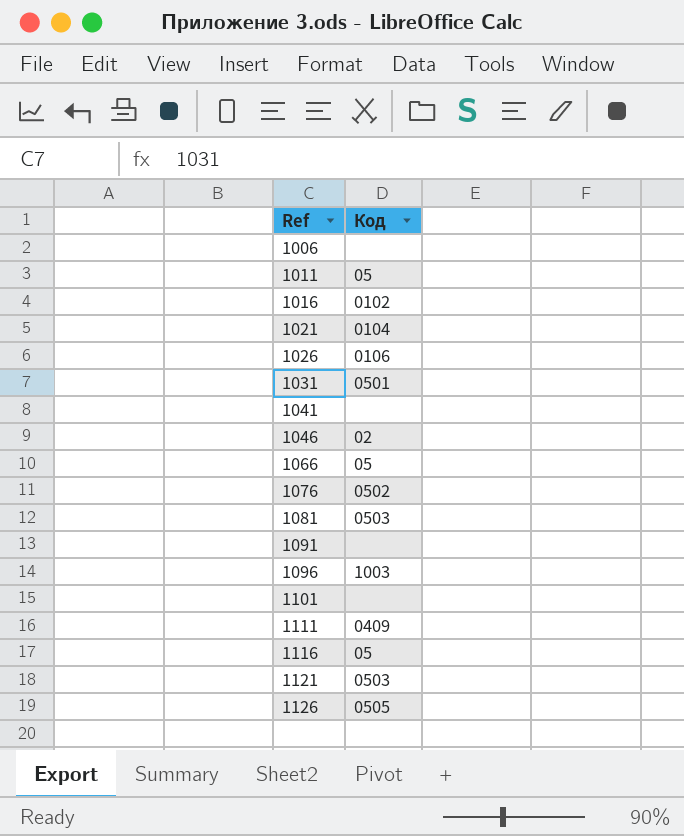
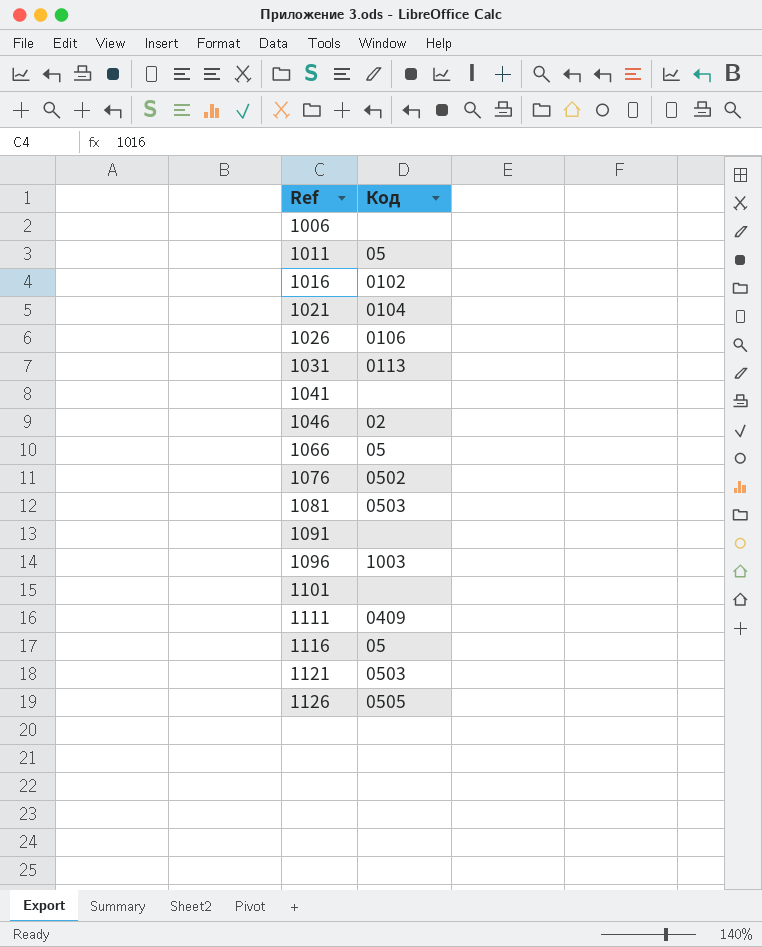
1031 | Код: 0501 -> 0113

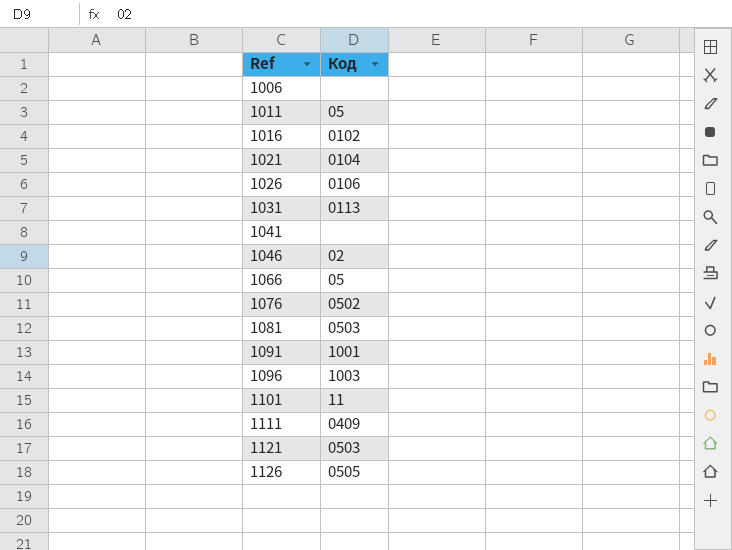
row 1116: 05 -> none
1091 | Код: none -> 1001
1101 | Код: none -> 11

